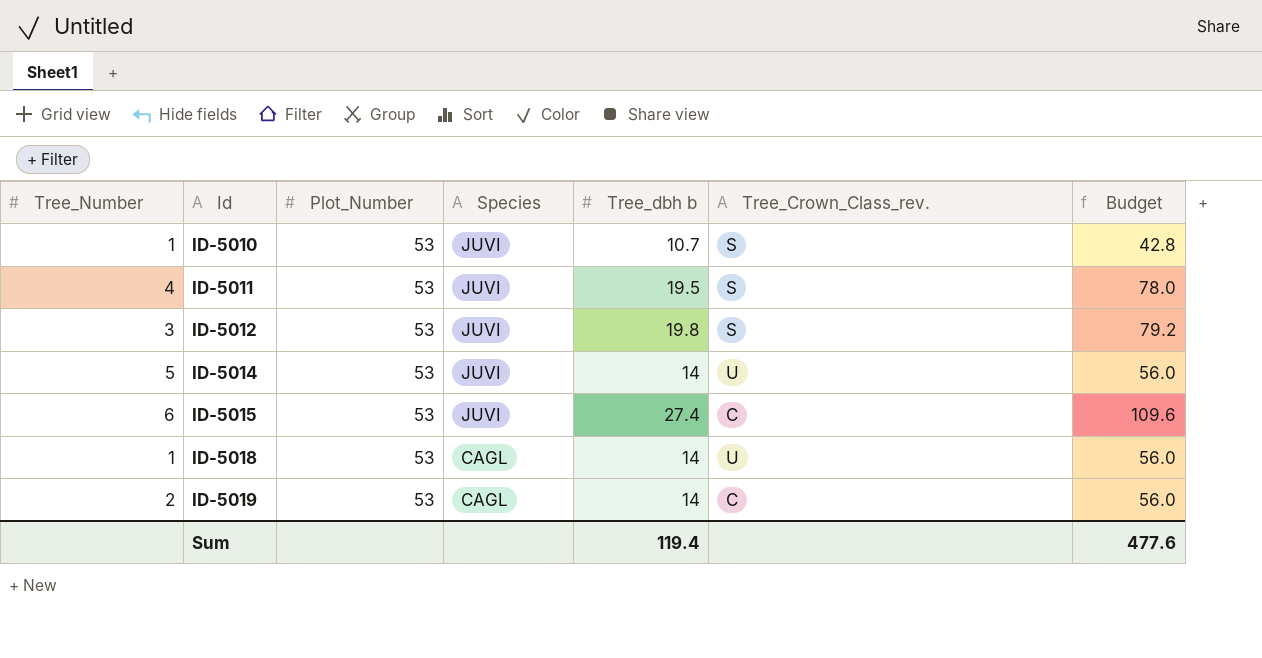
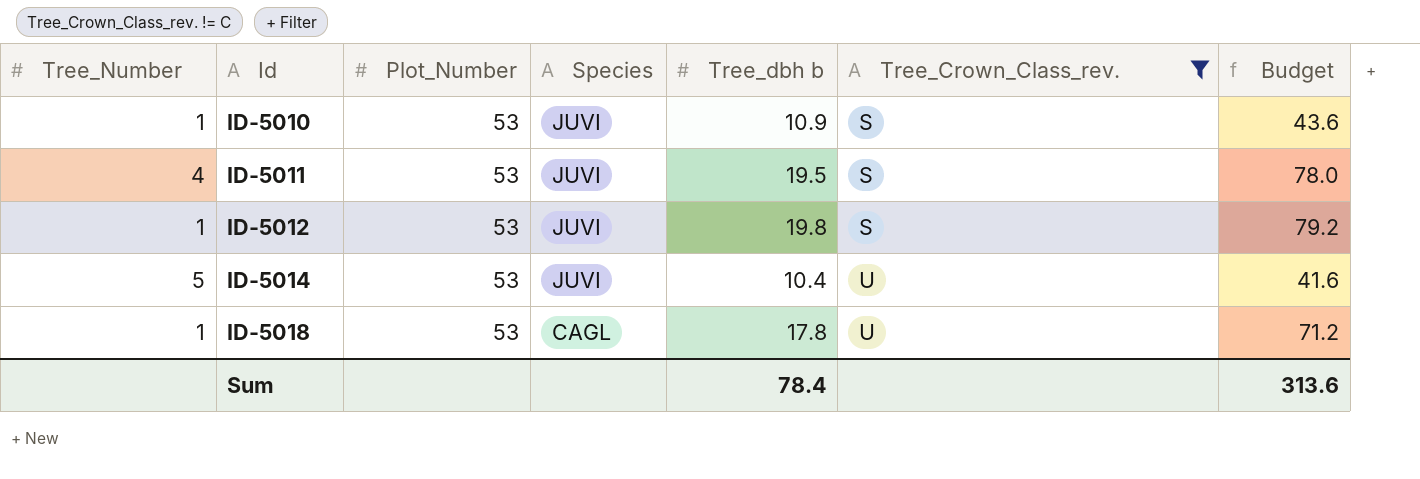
filter: none -> Tree_Crown_Class_rev. != C
ID-5010 | Tree_dbh b: 10.7 -> 10.9
ID-5010 | Budget: 42.8 -> 43.6
ID-5012 | Tree_Number: 3 -> 1
ID-5014 | Tree_dbh b: 14 -> 10.4
ID-5014 | Budget: 56.0 -> 41.6
ID-5018 | Tree_dbh b: 14 -> 17.8
ID-5018 | Budget: 56.0 -> 71.2
Sum | Tree_dbh b: 119.4 -> 78.4
Sum | Budget: 477.6 -> 313.6

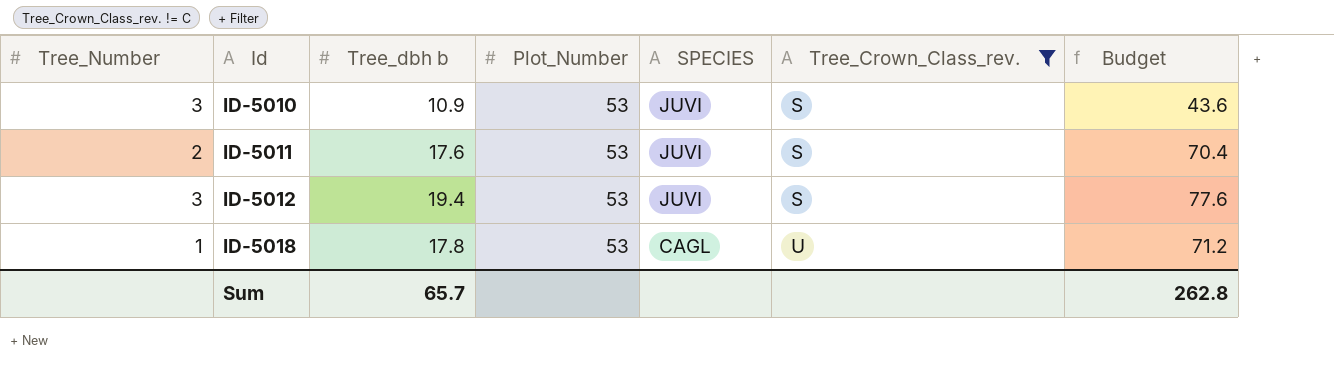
column Tree_dbh b | position: 5 -> 3
column name: Species -> SPECIES
row ID-5014: 5 | 53 | JUVI | 10.4 | U | 41.6 -> none
ID-5010 | Tree_Number: 1 -> 3
ID-5011 | Tree_Number: 4 -> 2
ID-5011 | Tree_dbh b: 19.5 -> 17.6
ID-5011 | Budget: 78.0 -> 70.4
ID-5012 | Tree_Number: 1 -> 3
ID-5012 | Tree_dbh b: 19.8 -> 19.4
ID-5012 | Budget: 79.2 -> 77.6
Sum | Tree_dbh b: 78.4 -> 65.7
Sum | Budget: 313.6 -> 262.8

